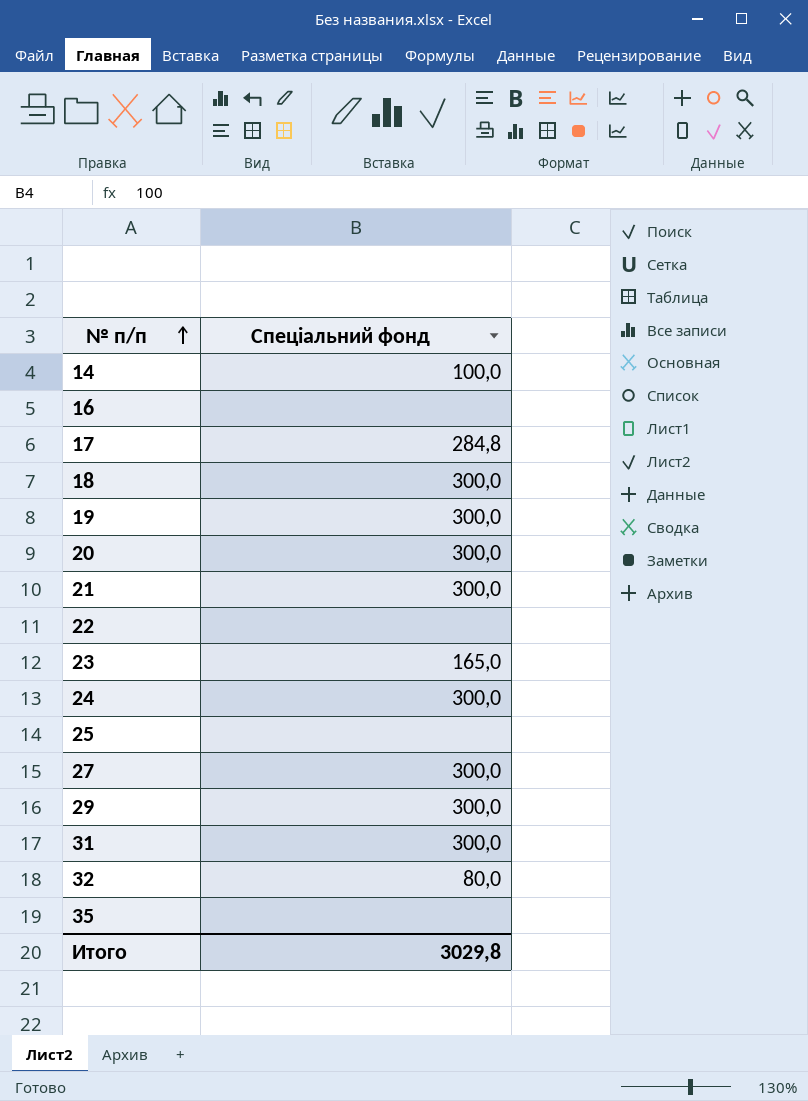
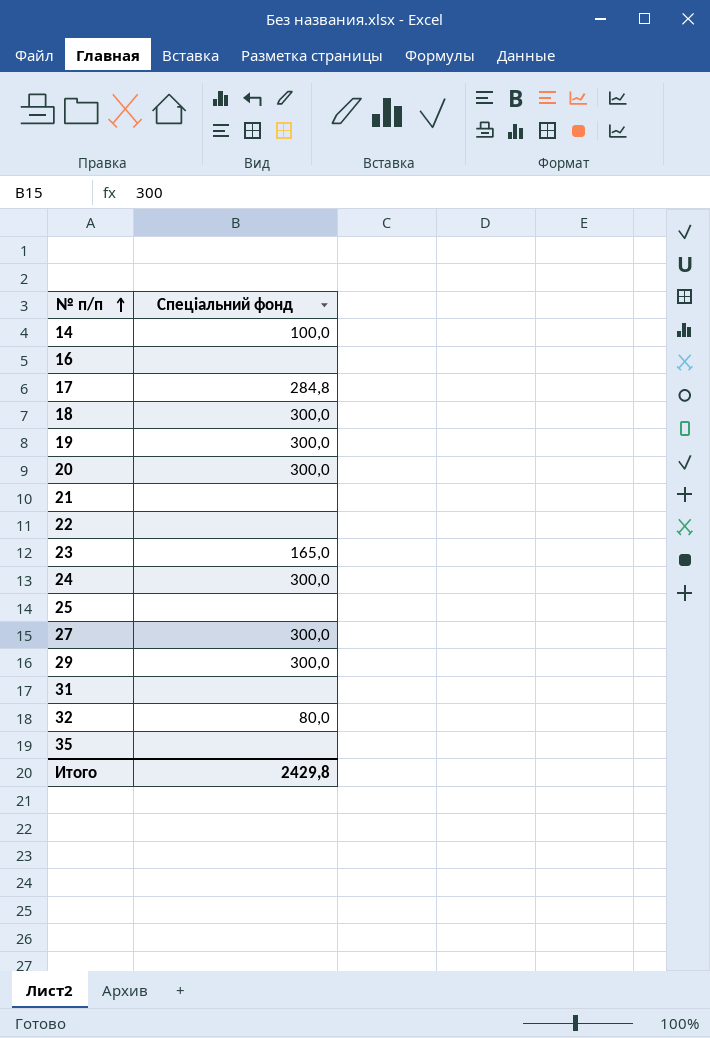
21 | Спеціальний фонд: 300,0 -> none
31 | Спеціальний фонд: 300,0 -> none
Итого | Спеціальний фонд: 3029,8 -> 2429,8

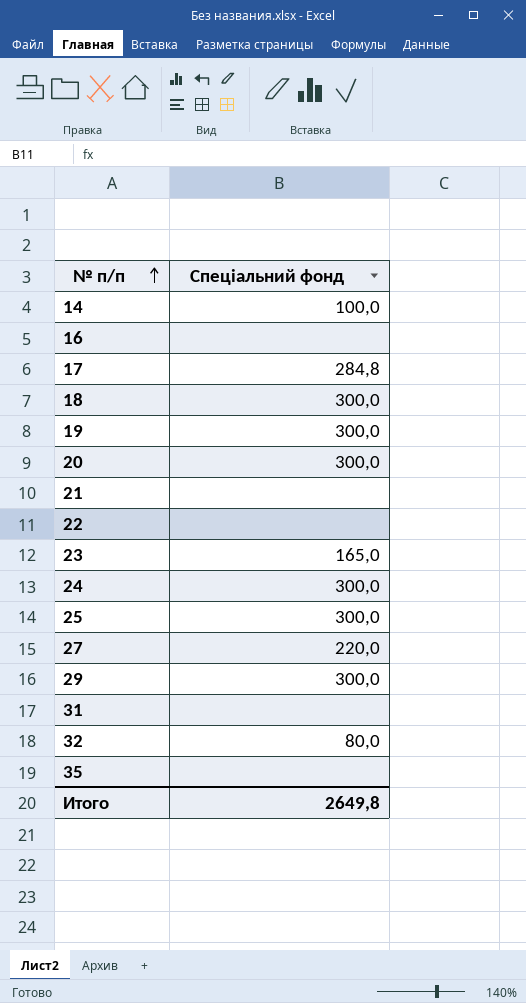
25 | Спеціальний фонд: none -> 300,0
27 | Спеціальний фонд: 300,0 -> 220,0
Итого | Спеціальний фонд: 2429,8 -> 2649,8

